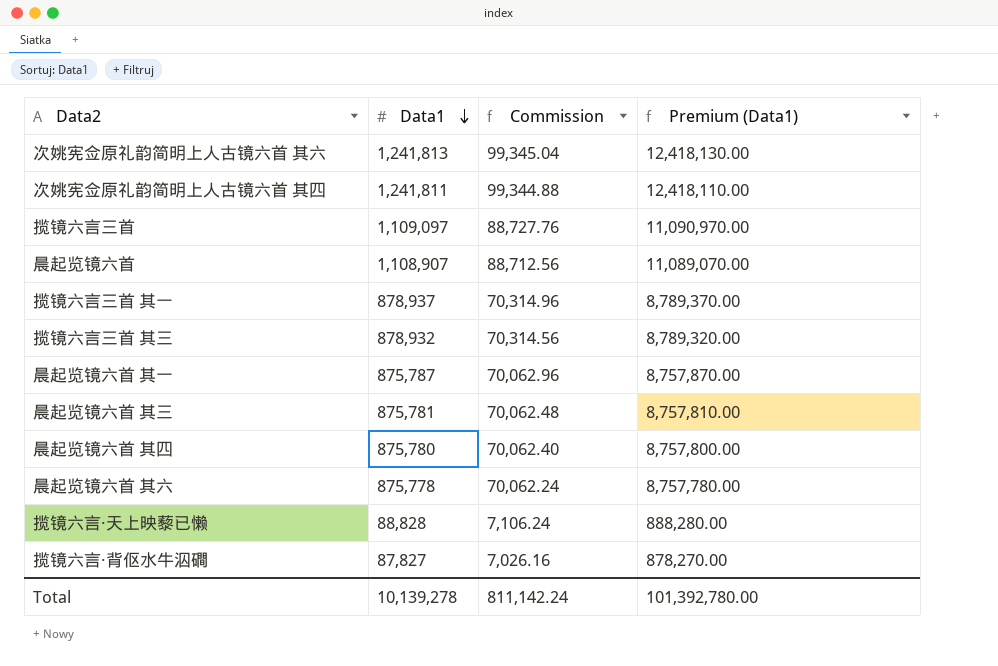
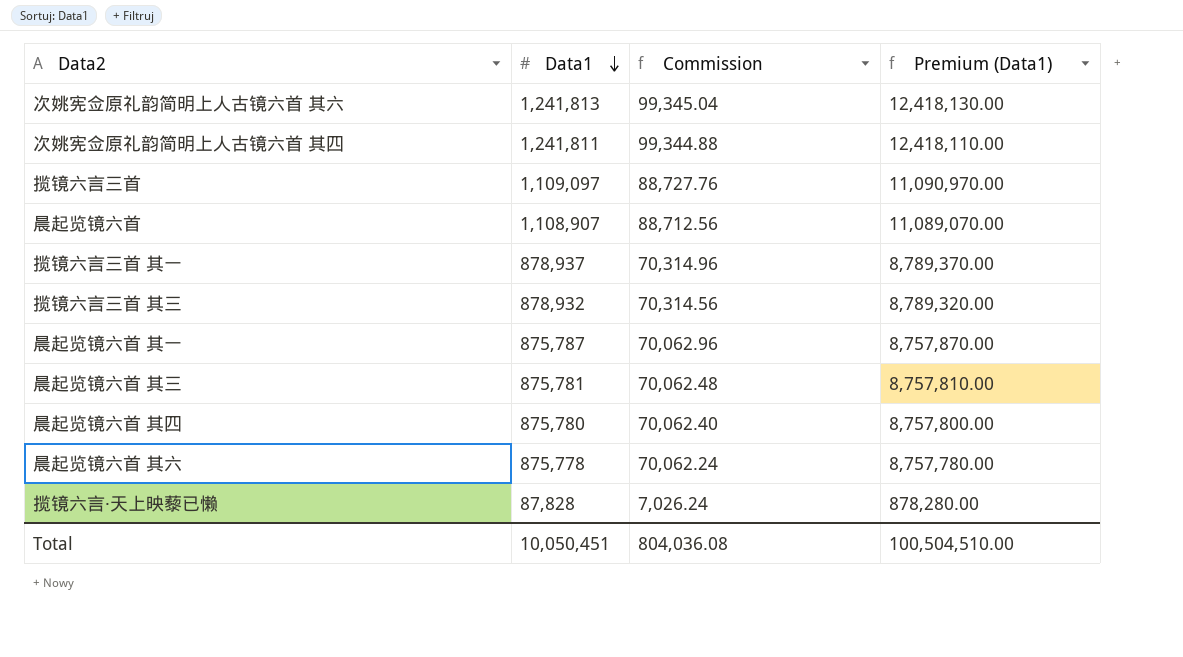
row 揽镜六言·背伛水牛泅磵: 87,827 | 7,026.16 | 878,270.00 -> none
揽镜六言·天上映藜已懒 | Data1: 88,828 -> 87,828
揽镜六言·天上映藜已懒 | Commission: 7,106.24 -> 7,026.24
揽镜六言·天上映藜已懒 | Premium (Data1): 888,280.00 -> 878,280.00
Total | Data1: 10,139,278 -> 10,050,451
Total | Commission: 811,142.24 -> 804,036.08
Total | Premium (Data1): 101,392,780.00 -> 100,504,510.00

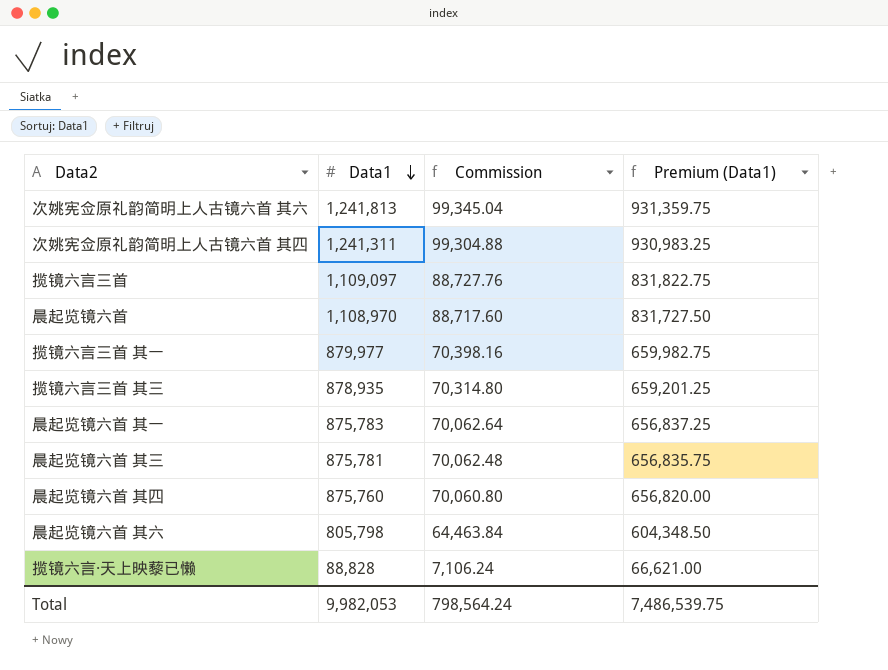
column Premium (Data1) | formula: [Data1] * 10 -> [Data1] * 0.75
次姚宪佥原礼韵简明上人古镜六首 其四 | Data1: 1,241,811 -> 1,241,311
次姚宪佥原礼韵简明上人古镜六首 其四 | Commission: 99,344.88 -> 99,304.88
晨起览镜六首 | Data1: 1,108,907 -> 1,108,970
晨起览镜六首 | Commission: 88,712.56 -> 88,717.60
揽镜六言三首 其一 | Data1: 878,937 -> 879,977
揽镜六言三首 其一 | Commission: 70,314.96 -> 70,398.16
揽镜六言三首 其三 | Data1: 878,932 -> 878,935
揽镜六言三首 其三 | Commission: 70,314.56 -> 70,314.80
晨起览镜六首 其一 | Data1: 875,787 -> 875,783
晨起览镜六首 其一 | Commission: 70,062.96 -> 70,062.64
晨起览镜六首 其四 | Data1: 875,780 -> 875,760
晨起览镜六首 其四 | Commission: 70,062.40 -> 70,060.80
晨起览镜六首 其六 | Data1: 875,778 -> 805,798
晨起览镜六首 其六 | Commission: 70,062.24 -> 64,463.84
揽镜六言·天上映藜已懒 | Data1: 87,828 -> 88,828
揽镜六言·天上映藜已懒 | Commission: 7,026.24 -> 7,106.24
Total | Data1: 10,050,451 -> 9,982,053
Total | Commission: 804,036.08 -> 798,564.24
Total | Premium (Data1): 100,504,510.00 -> 7,486,539.75

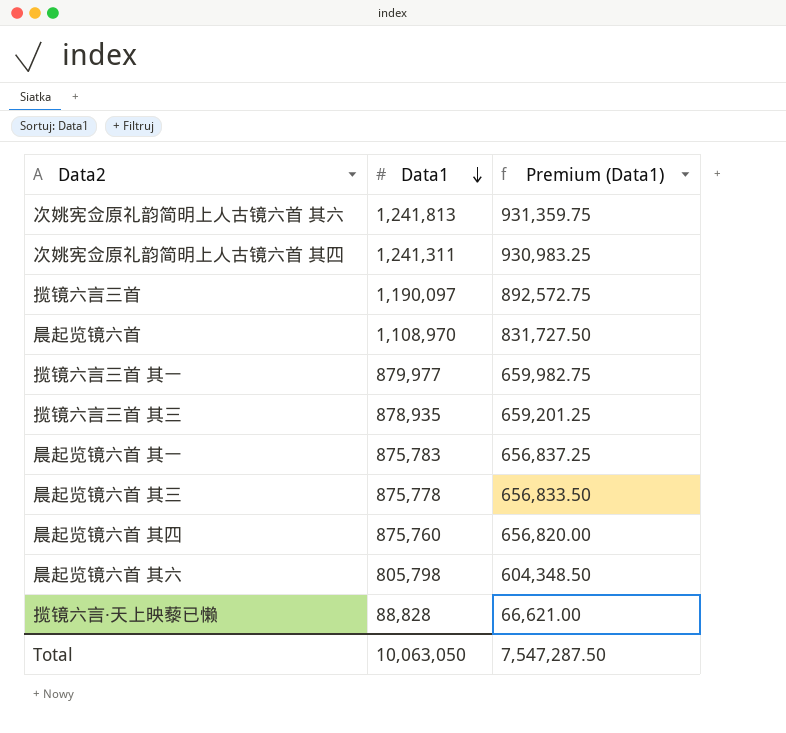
column Commission | formula: [Data1] * 0.08 -> none
揽镜六言三首 | Data1: 1,109,097 -> 1,190,097
揽镜六言三首 | Premium (Data1): 831,822.75 -> 892,572.75
晨起览镜六首 其三 | Data1: 875,781 -> 875,778
晨起览镜六首 其三 | Premium (Data1): 656,835.75 -> 656,833.50
Total | Data1: 9,982,053 -> 10,063,050
Total | Premium (Data1): 7,486,539.75 -> 7,547,287.50

